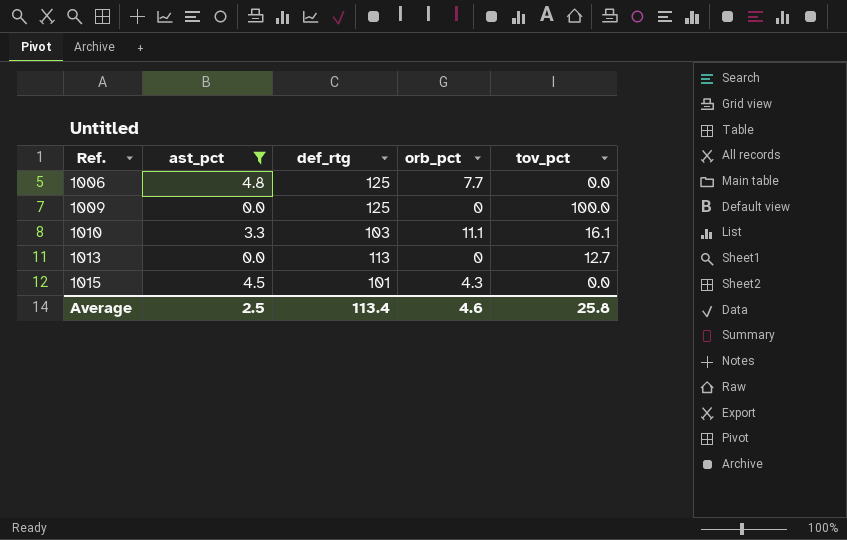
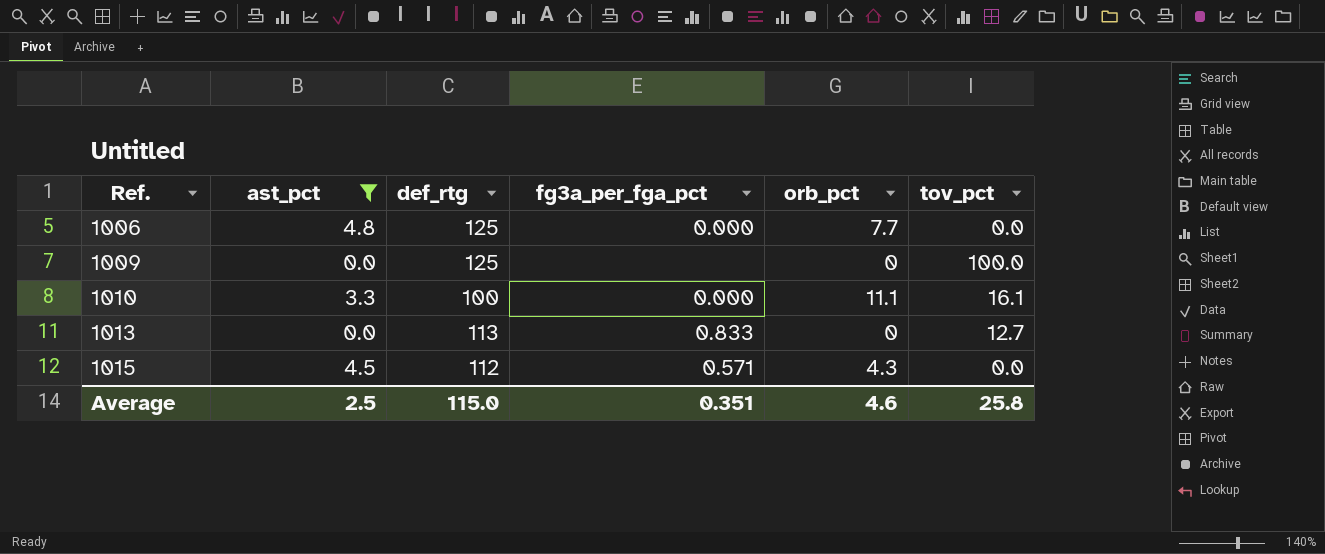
column fg3a_per_fga_pct | position: none -> 4
1010 | def_rtg: 103 -> 100
1015 | def_rtg: 101 -> 112
Average | def_rtg: 113.4 -> 115.0

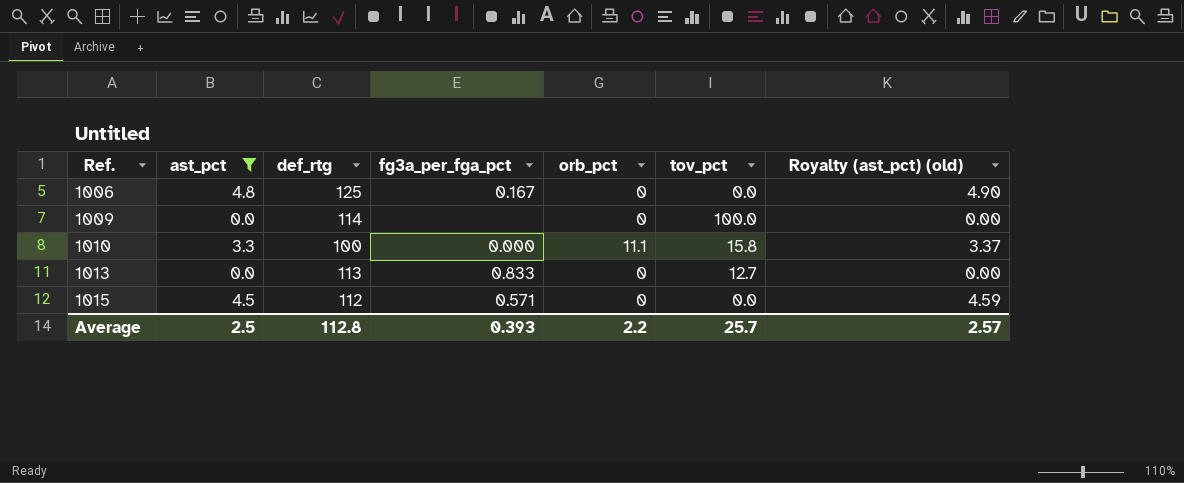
column Royalty (ast_pct) (old) | formula: none -> [ast_pct] * 1.02
1006 | fg3a_per_fga_pct: 0.000 -> 0.167
1006 | orb_pct: 7.7 -> 0
1009 | def_rtg: 125 -> 114
1010 | tov_pct: 16.1 -> 15.8
1015 | orb_pct: 4.3 -> 0
Average | def_rtg: 115.0 -> 112.8
Average | fg3a_per_fga_pct: 0.351 -> 0.393
Average | orb_pct: 4.6 -> 2.2
Average | tov_pct: 25.8 -> 25.7

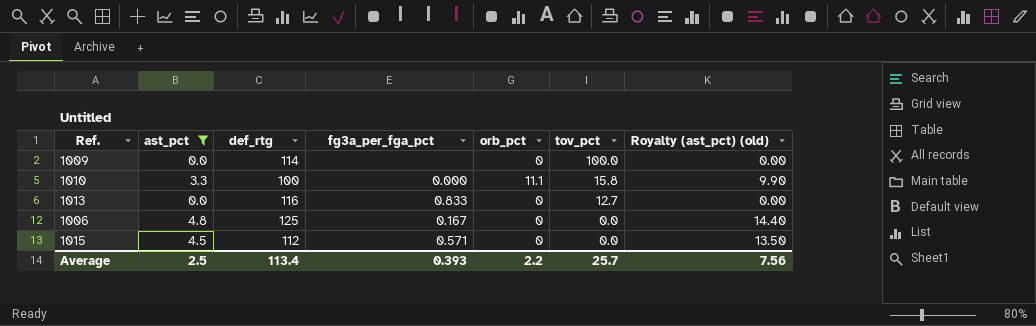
row order: Ref. ascending -> tov_pct descending
column Royalty (ast_pct) (old) | formula: [ast_pct] * 1.02 -> [ast_pct] * 3
1013 | def_rtg: 113 -> 116
Average | def_rtg: 112.8 -> 113.4
Average | Royalty (ast_pct) (old): 2.57 -> 7.56

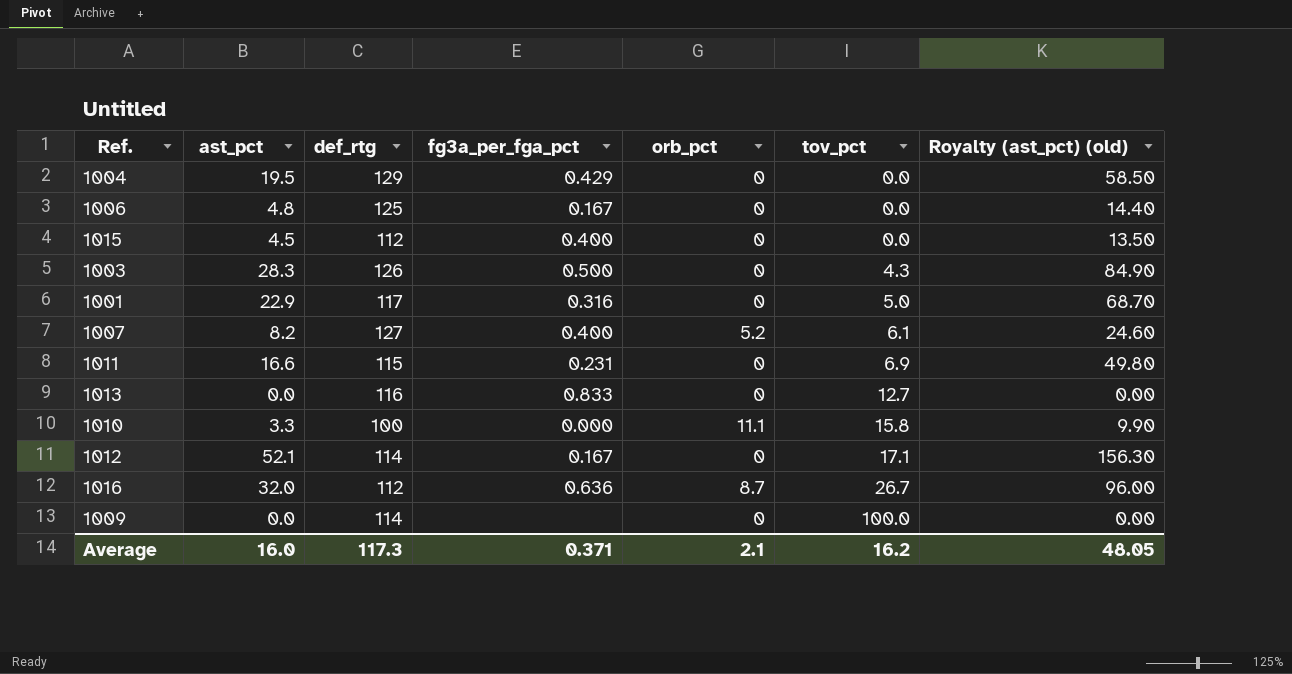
filter: ast_pct <= 4.8 -> none
row order: tov_pct descending -> tov_pct ascending
1015 | fg3a_per_fga_pct: 0.571 -> 0.400
Average | ast_pct: 2.5 -> 16.0
Average | def_rtg: 113.4 -> 117.3
Average | fg3a_per_fga_pct: 0.393 -> 0.371
Average | orb_pct: 2.2 -> 2.1
Average | tov_pct: 25.7 -> 16.2
Average | Royalty (ast_pct) (old): 7.56 -> 48.05

